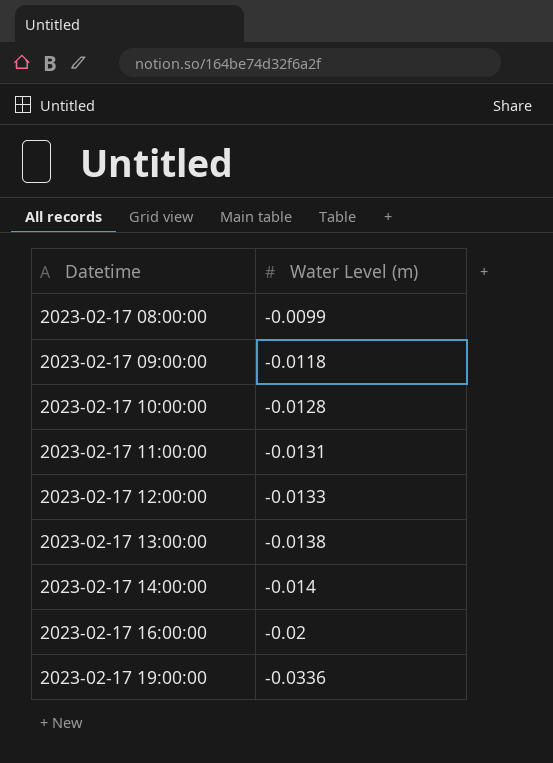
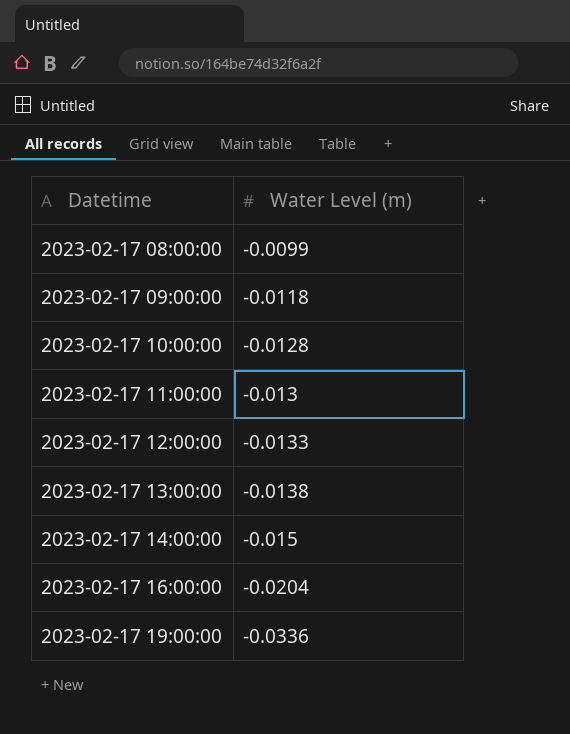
2023-02-17 11:00:00 | Water Level (m): -0.0131 -> -0.013
2023-02-17 14:00:00 | Water Level (m): -0.014 -> -0.015
2023-02-17 16:00:00 | Water Level (m): -0.02 -> -0.0204

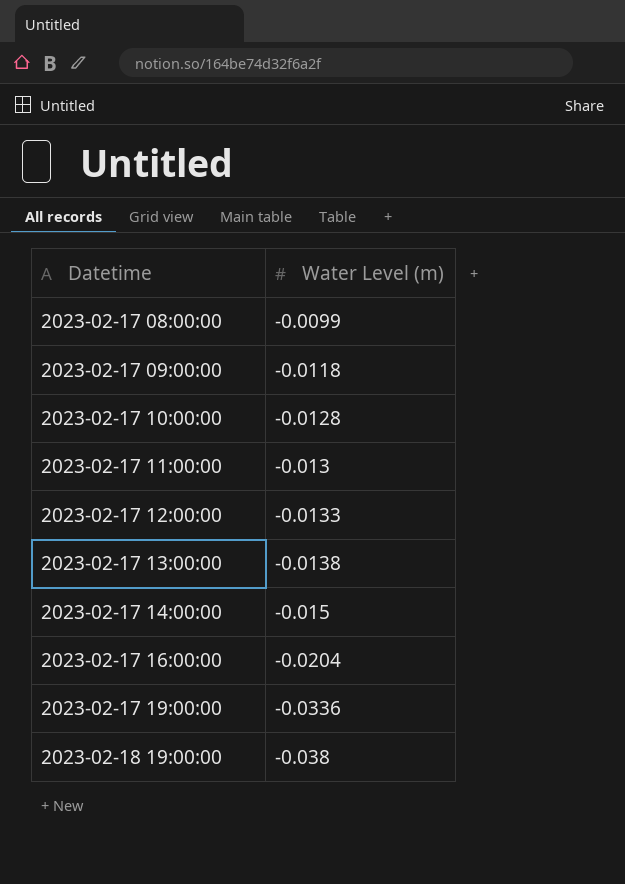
row 2023-02-18 19:00:00: none -> -0.038

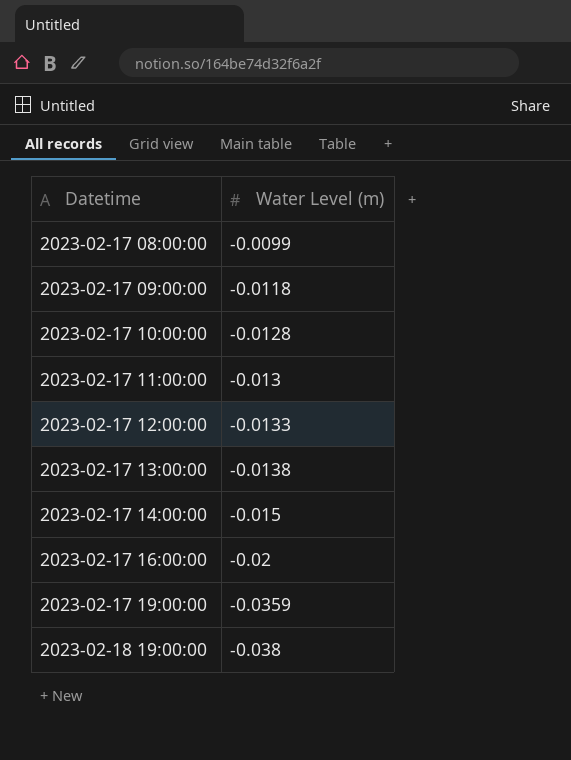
2023-02-17 16:00:00 | Water Level (m): -0.0204 -> -0.02
2023-02-17 19:00:00 | Water Level (m): -0.0336 -> -0.0359

